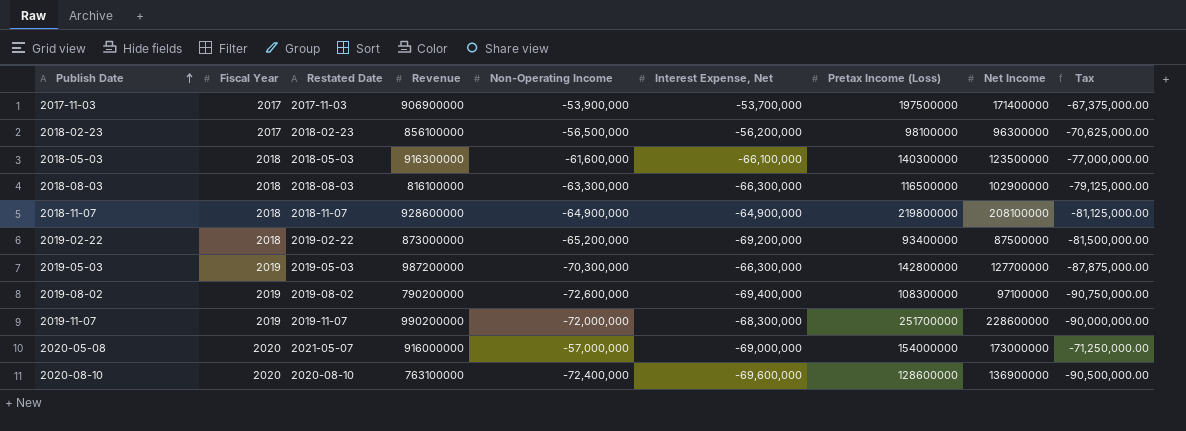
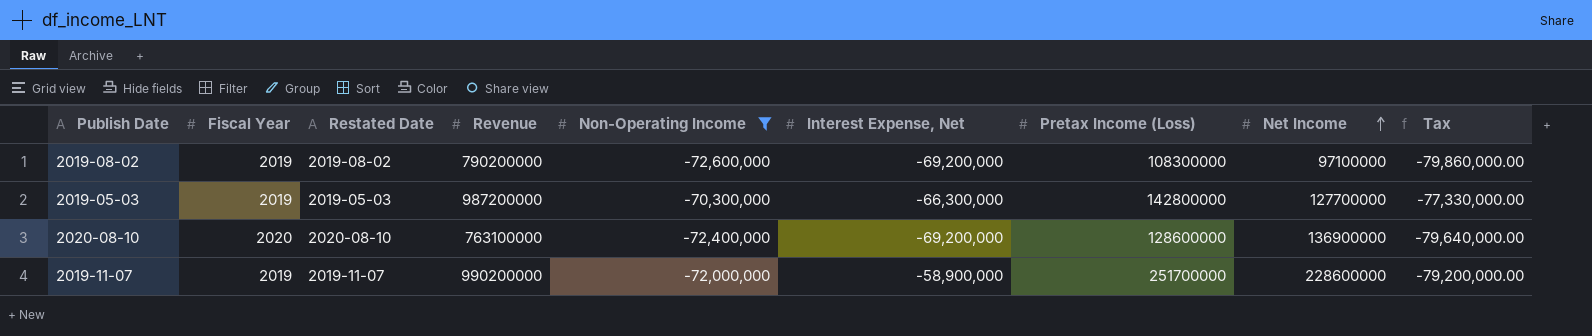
filter: none -> Non-Operating Income <= -70,300,000
row order: Publish Date ascending -> Net Income ascending
column Tax | formula: [Non-Operating Income] * 1.25 -> [Non-Operating Income] * 1.1
2019-08-02 | Interest Expense, Net: -69,400,000 -> -69,200,000
2020-08-10 | Interest Expense, Net: -69,600,000 -> -69,200,000
2019-11-07 | Interest Expense, Net: -68,300,000 -> -58,900,000

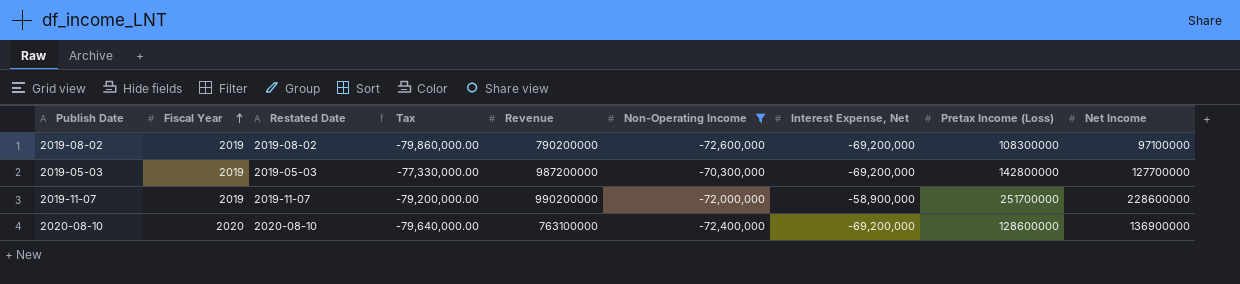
row order: Net Income ascending -> Fiscal Year ascending
column Tax | position: 9 -> 4
2019-05-03 | Interest Expense, Net: -66,300,000 -> -69,200,000

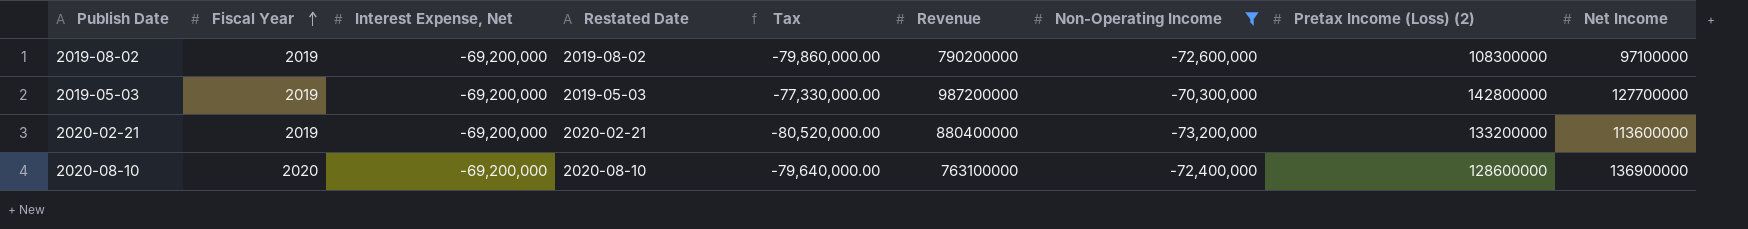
column Interest Expense, Net | position: 7 -> 3
column name: Pretax Income (Loss) -> Pretax Income (Loss) (2)
row 2019-11-07: 2019 | 2019-11-07 | -79,200,000.00 | 990200000 | -72,000,000 | -58,900,000 | 251700000 | 228600000 -> none
row 2020-02-21: none -> 2019 | -69,200,000 | 2020-02-21 | -80,520,000.00 | 880400000 | -73,200,000 | 133200000 | 113600000

